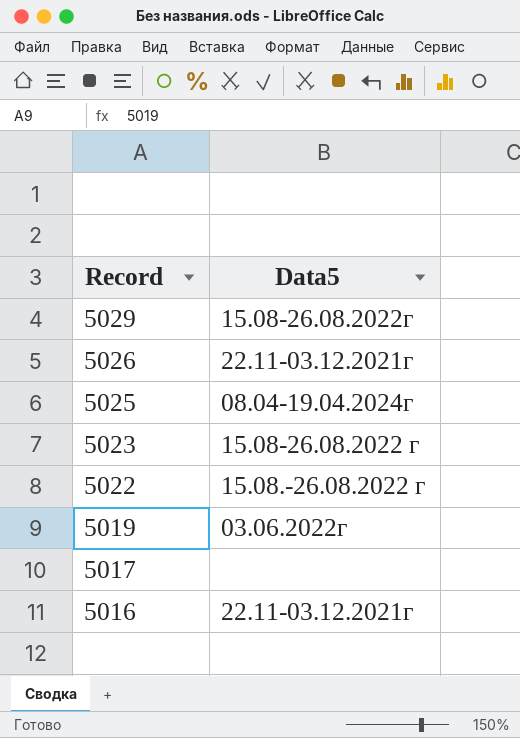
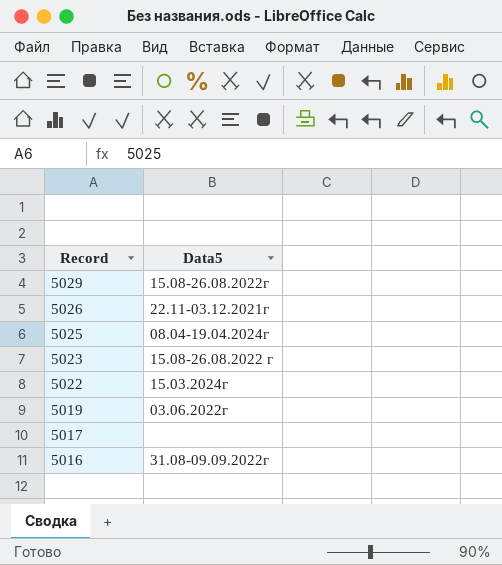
5022 | Data5: 15.08.-26.08.2022 г -> 15.03.2024г
5016 | Data5: 22.11-03.12.2021г -> 31.08-09.09.2022г

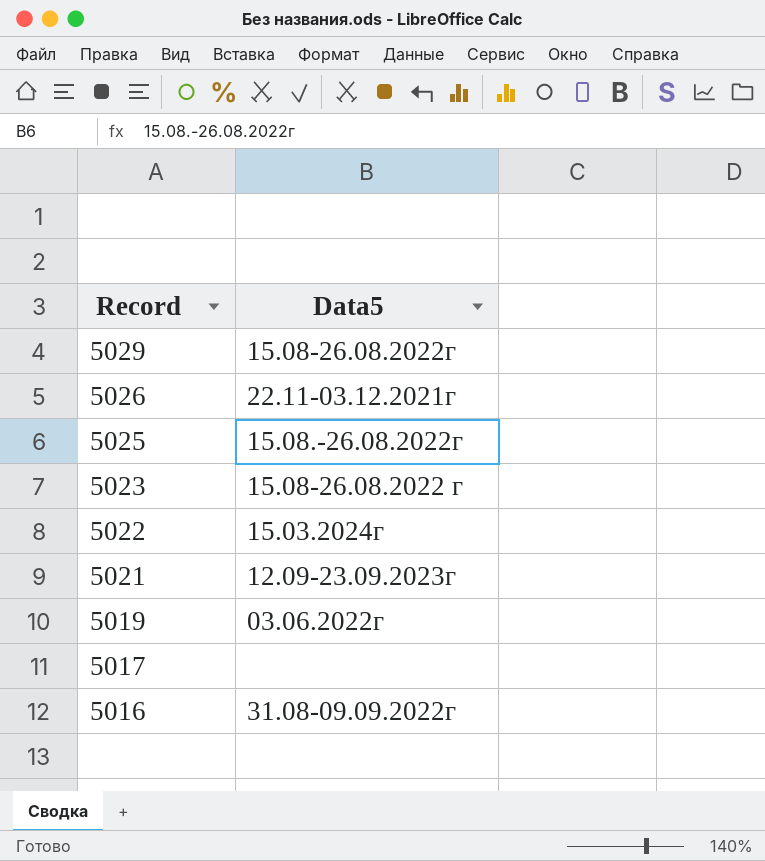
5025 | Data5: 08.04-19.04.2024г -> 15.08.-26.08.2022г
row 5021: none -> 12.09-23.09.2023г

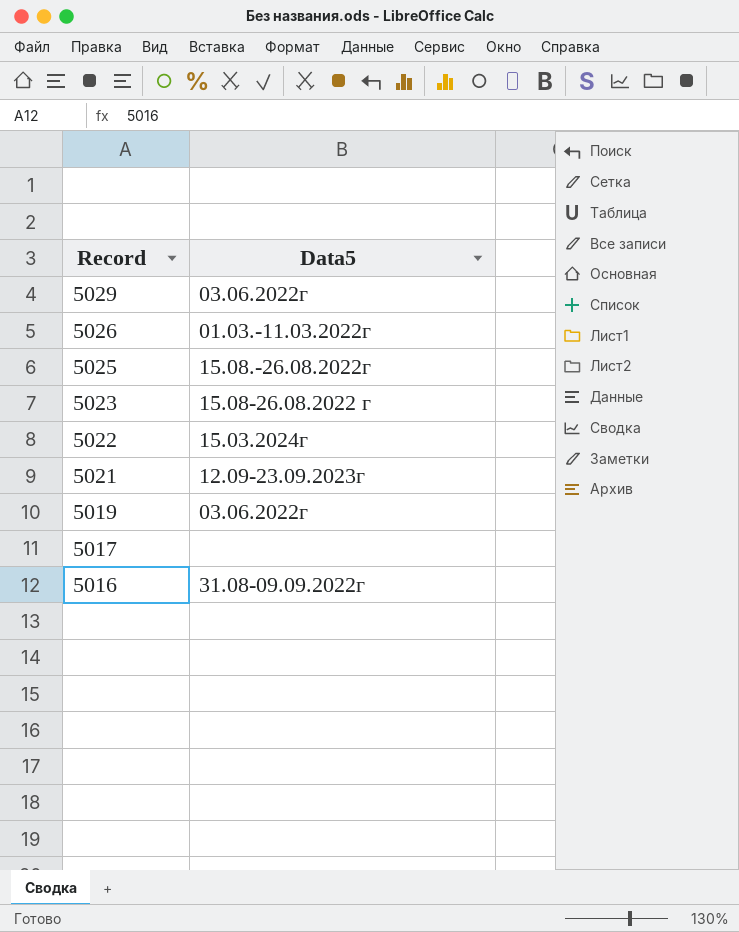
5029 | Data5: 15.08-26.08.2022г -> 03.06.2022г
5026 | Data5: 22.11-03.12.2021г -> 01.03.-11.03.2022г

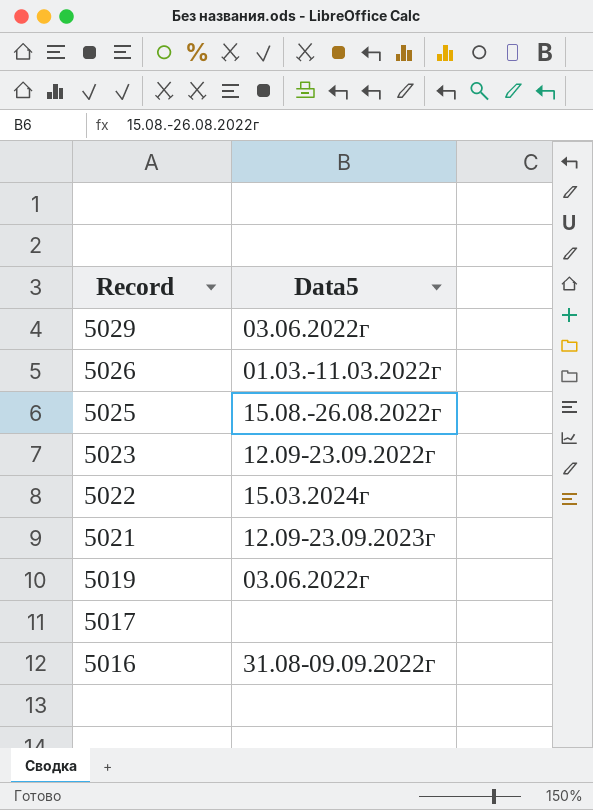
5023 | Data5: 15.08-26.08.2022 г -> 12.09-23.09.2022г

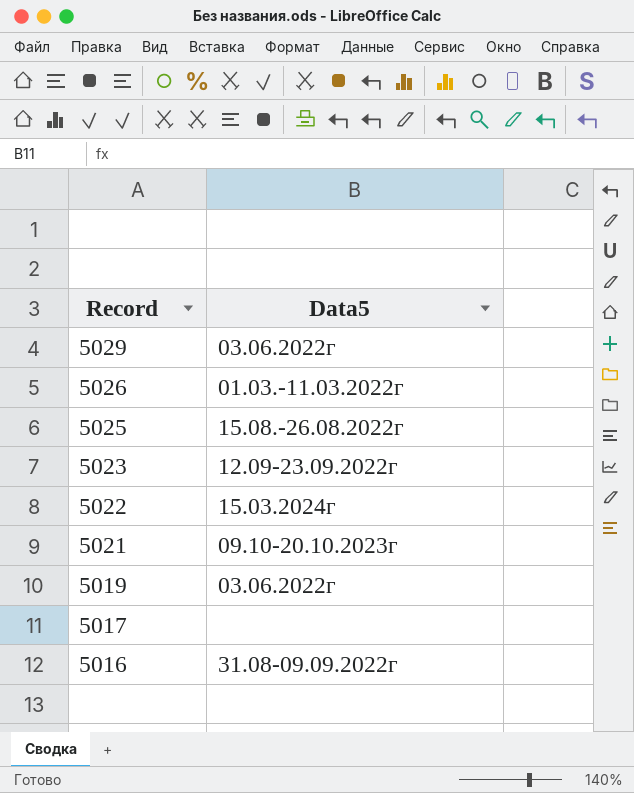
5021 | Data5: 12.09-23.09.2023г -> 09.10-20.10.2023г

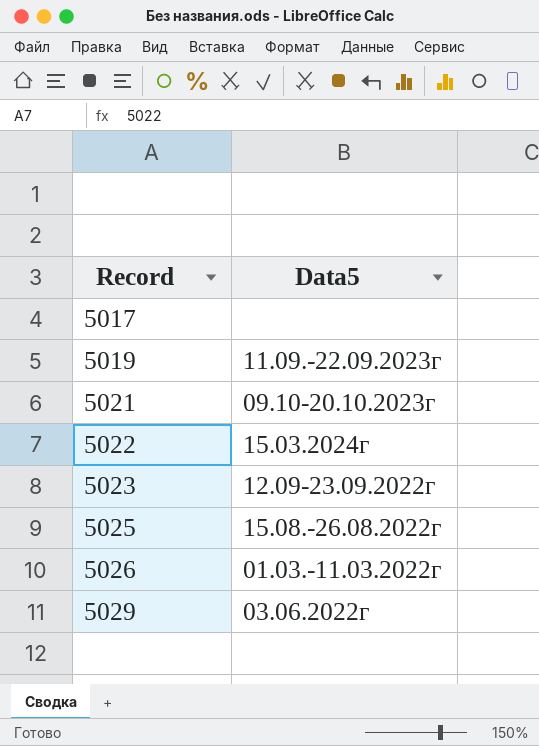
row order: Record descending -> Record ascending
row 5016: 31.08-09.09.2022г -> none
5019 | Data5: 03.06.2022г -> 11.09.-22.09.2023г

